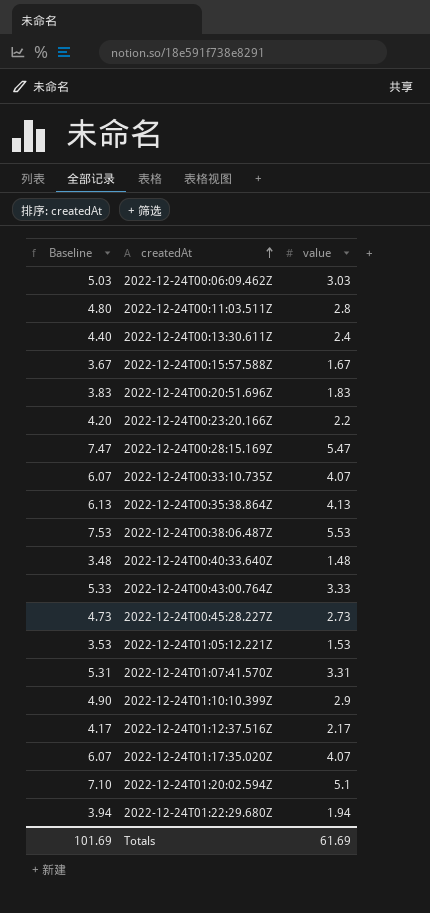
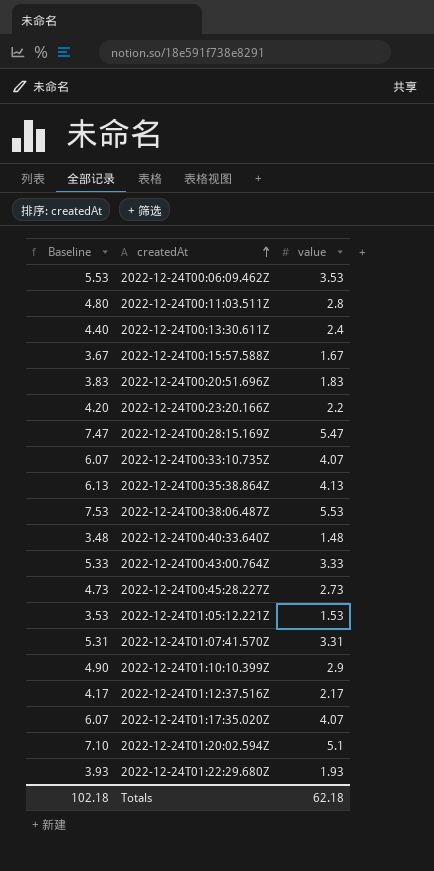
2022-12-24T00:06:09.462Z | Baseline: 5.03 -> 5.53
2022-12-24T00:06:09.462Z | value: 3.03 -> 3.53
2022-12-24T01:22:29.680Z | Baseline: 3.94 -> 3.93
2022-12-24T01:22:29.680Z | value: 1.94 -> 1.93
Totals | Baseline: 101.69 -> 102.18
Totals | value: 61.69 -> 62.18

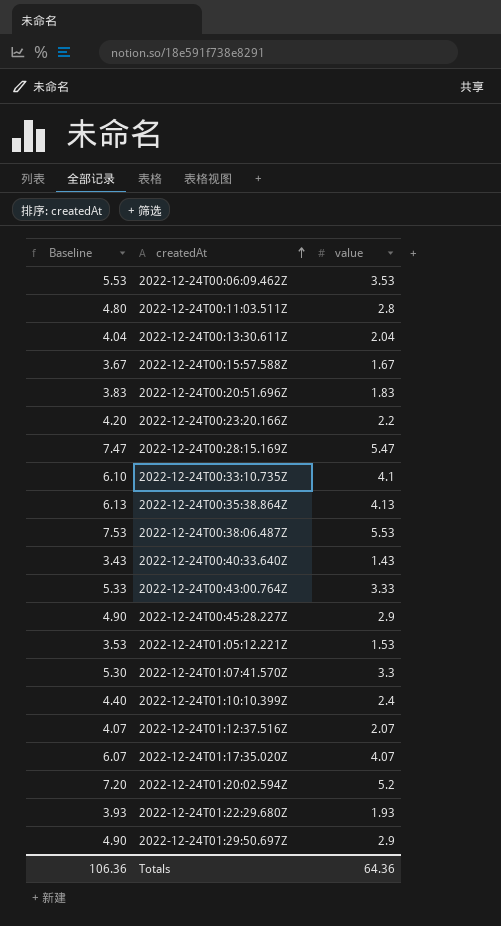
2022-12-24T00:13:30.611Z | Baseline: 4.40 -> 4.04
2022-12-24T00:13:30.611Z | value: 2.4 -> 2.04
2022-12-24T00:33:10.735Z | Baseline: 6.07 -> 6.10
2022-12-24T00:33:10.735Z | value: 4.07 -> 4.1
2022-12-24T00:40:33.640Z | Baseline: 3.48 -> 3.43
2022-12-24T00:40:33.640Z | value: 1.48 -> 1.43
2022-12-24T00:45:28.227Z | Baseline: 4.73 -> 4.90
2022-12-24T00:45:28.227Z | value: 2.73 -> 2.9
2022-12-24T01:07:41.570Z | Baseline: 5.31 -> 5.30
2022-12-24T01:07:41.570Z | value: 3.31 -> 3.3
2022-12-24T01:10:10.399Z | Baseline: 4.90 -> 4.40
2022-12-24T01:10:10.399Z | value: 2.9 -> 2.4
2022-12-24T01:12:37.516Z | Baseline: 4.17 -> 4.07
2022-12-24T01:12:37.516Z | value: 2.17 -> 2.07
2022-12-24T01:20:02.594Z | Baseline: 7.10 -> 7.20
2022-12-24T01:20:02.594Z | value: 5.1 -> 5.2
row 2022-12-24T01:29:50.697Z: none -> 4.90 | 2.9
Totals | Baseline: 102.18 -> 106.36
Totals | value: 62.18 -> 64.36

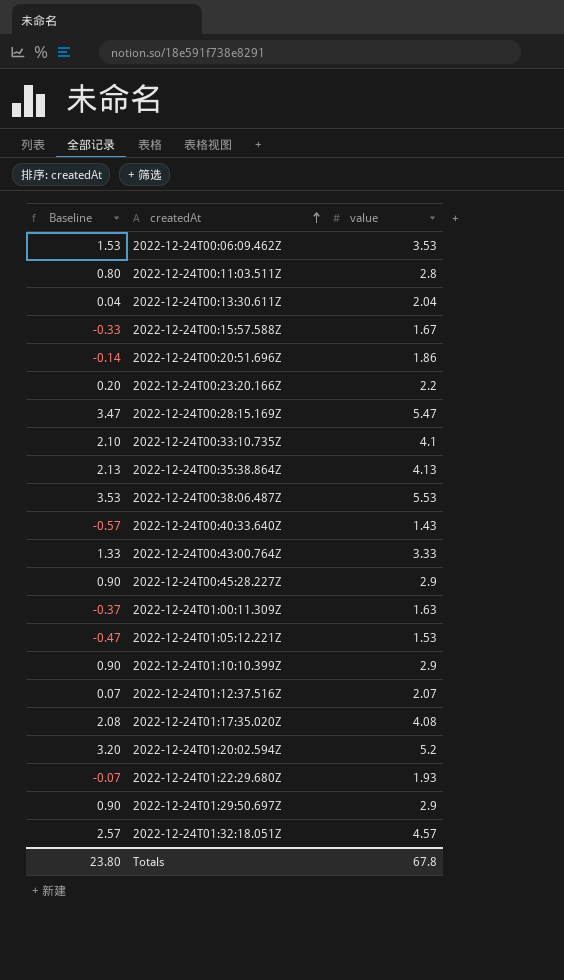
column Baseline | formula: [value] + 2 -> [value] - 2
row 2022-12-24T01:07:41.570Z: 5.30 | 3.3 -> none
2022-12-24T00:20:51.696Z | value: 1.83 -> 1.86
row 2022-12-24T01:00:11.309Z: none -> -0.37 | 1.63
2022-12-24T01:10:10.399Z | value: 2.4 -> 2.9
2022-12-24T01:17:35.020Z | value: 4.07 -> 4.08
row 2022-12-24T01:32:18.051Z: none -> 2.57 | 4.57
Totals | Baseline: 106.36 -> 23.80
Totals | value: 64.36 -> 67.8

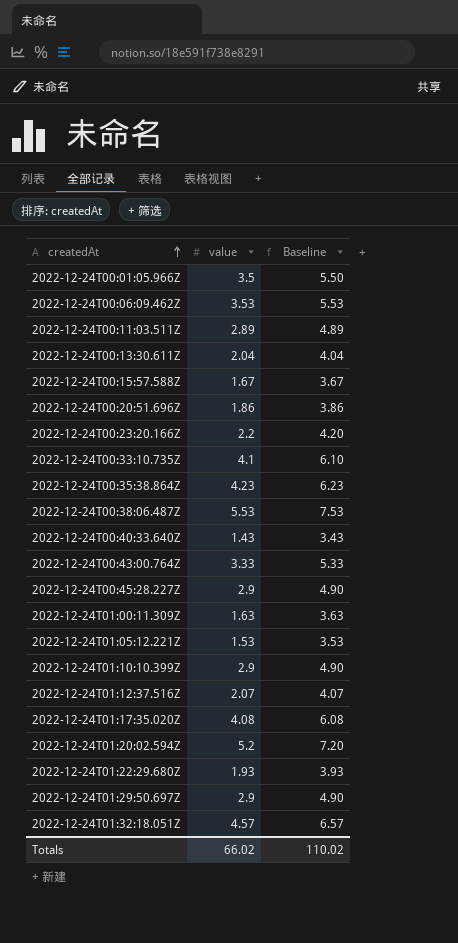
column Baseline | formula: [value] - 2 -> [value] + 2
column Baseline | position: 1 -> 3
row 2022-12-24T00:28:15.169Z: 3.47 | 5.47 -> none
row 2022-12-24T00:01:05.966Z: none -> 3.5 | 5.50
2022-12-24T00:11:03.511Z | value: 2.8 -> 2.89
2022-12-24T00:35:38.864Z | value: 4.13 -> 4.23
Totals | value: 67.8 -> 66.02
Totals | Baseline: 23.80 -> 110.02

